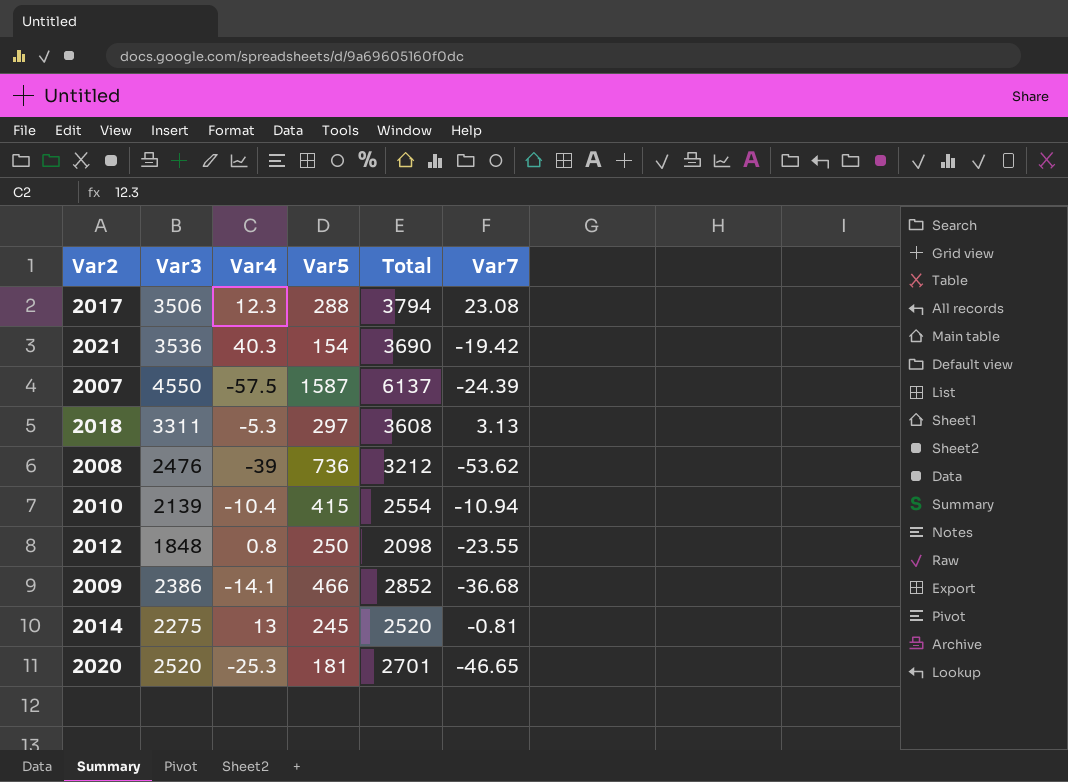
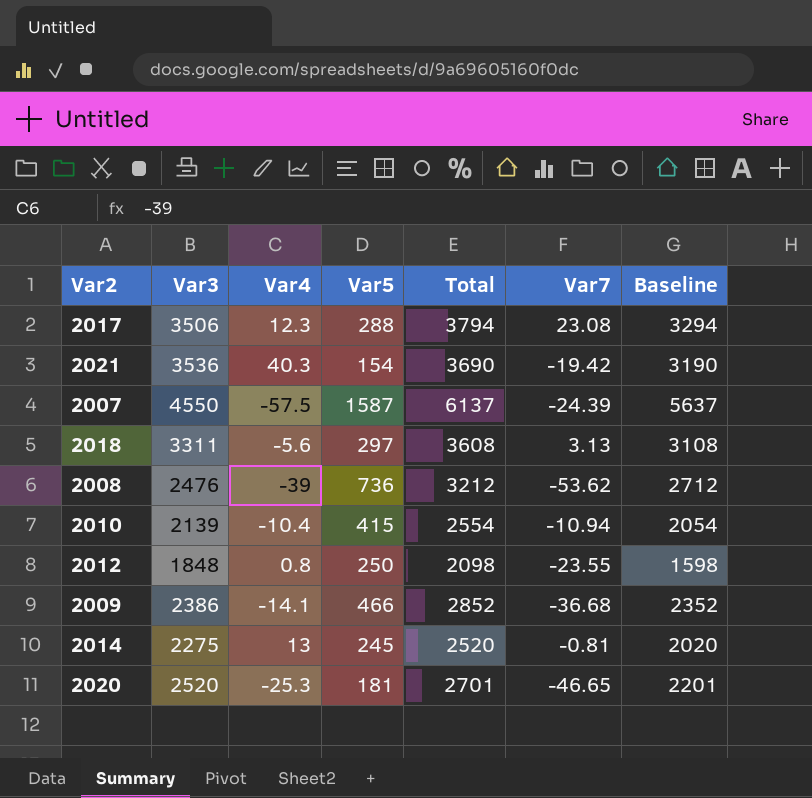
column Baseline | formula: none -> [Total] - 500
2018 | Var4: -5.3 -> -5.6

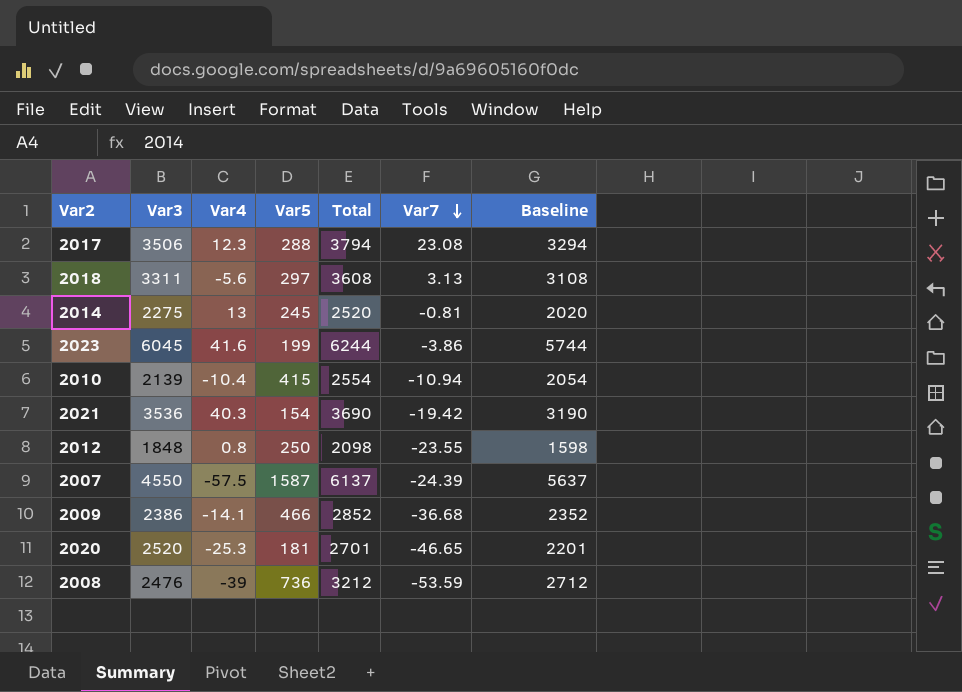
row order: none -> Var7 descending
row 2023: none -> 6045 | 41.6 | 199 | 6244 | -3.86 | 5744
2008 | Var7: -53.62 -> -53.59

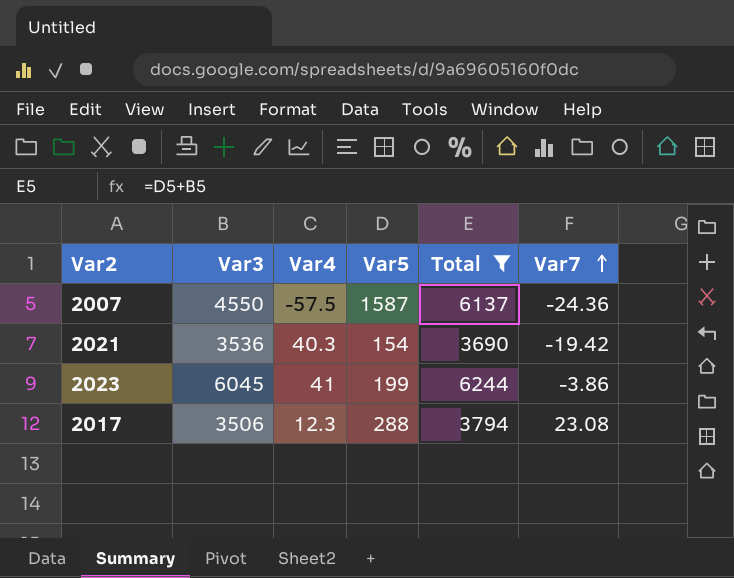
filter: none -> Total >= 3690
row order: Var7 descending -> Var7 ascending
column Baseline | formula: [Total] - 500 -> none
2007 | Var7: -24.39 -> -24.36
2023 | Var4: 41.6 -> 41

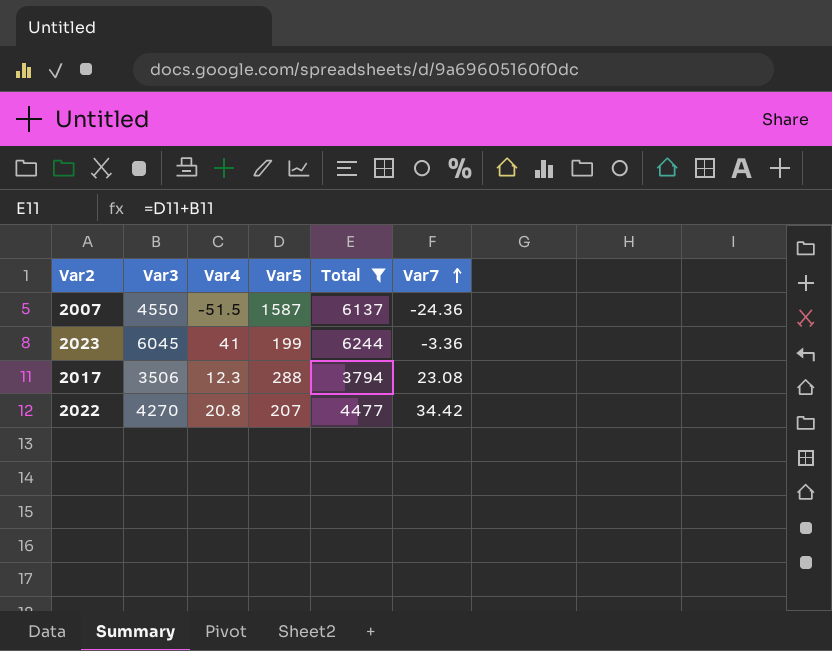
row 2021: 3536 | 40.3 | 154 | 3690 | -19.42 -> none
2007 | Var4: -57.5 -> -51.5
2023 | Var7: -3.86 -> -3.36
row 2022: none -> 4270 | 20.8 | 207 | 4477 | 34.42

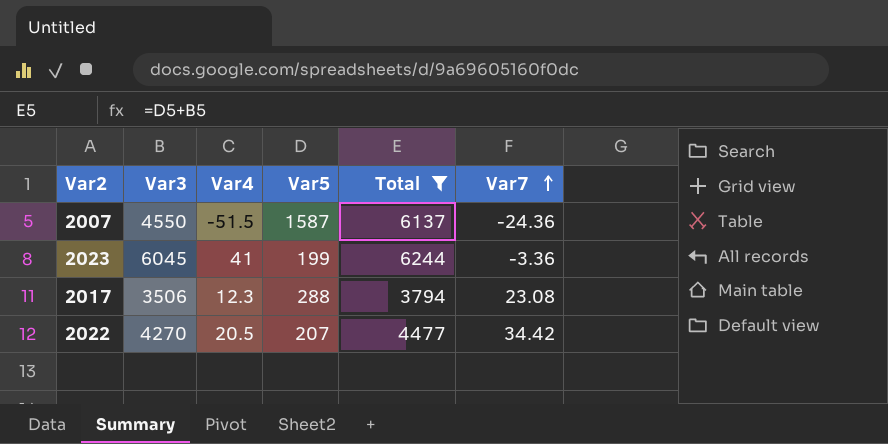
2022 | Var4: 20.8 -> 20.5

